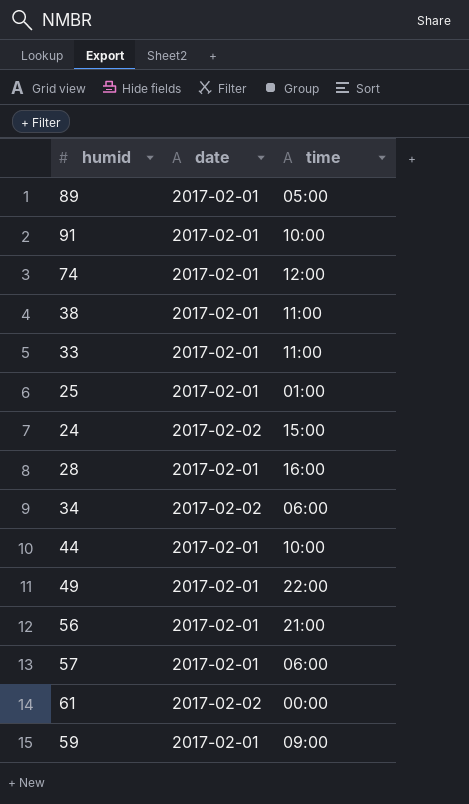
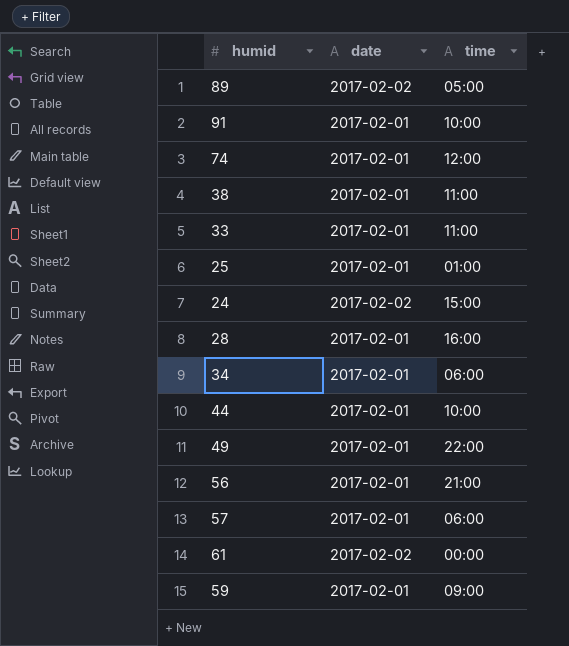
89 | date: 2017-02-01 -> 2017-02-02
34 | date: 2017-02-02 -> 2017-02-01

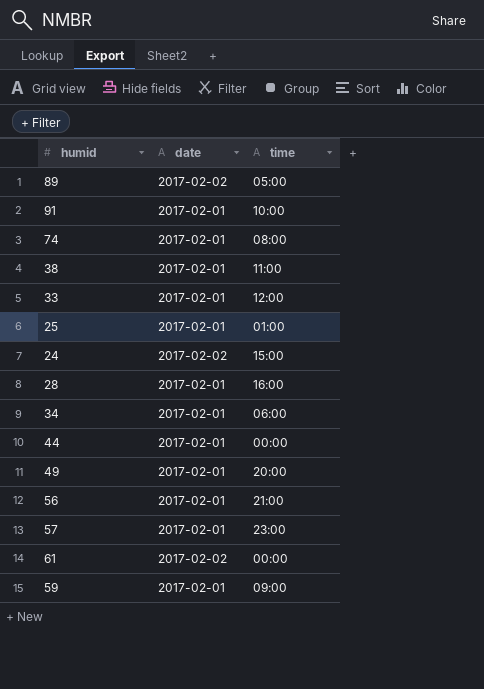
74 | time: 12:00 -> 08:00
33 | time: 11:00 -> 12:00
44 | time: 10:00 -> 00:00
49 | time: 22:00 -> 20:00
57 | time: 06:00 -> 23:00

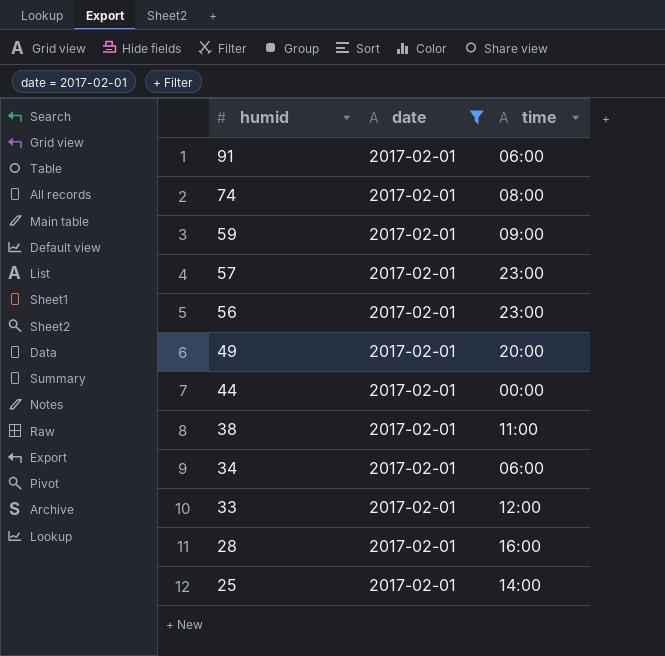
filter: none -> date = 2017-02-01
row order: none -> humid descending
91 | time: 10:00 -> 06:00
56 | time: 21:00 -> 23:00
25 | time: 01:00 -> 14:00

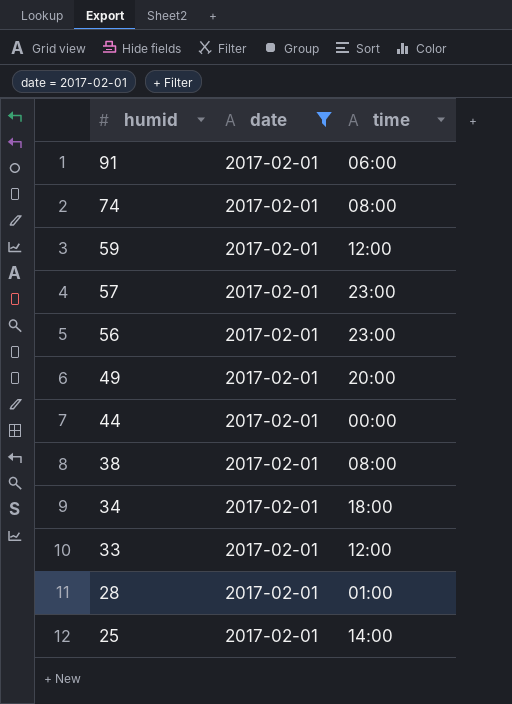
59 | time: 09:00 -> 12:00
38 | time: 11:00 -> 08:00
34 | time: 06:00 -> 18:00
28 | time: 16:00 -> 01:00

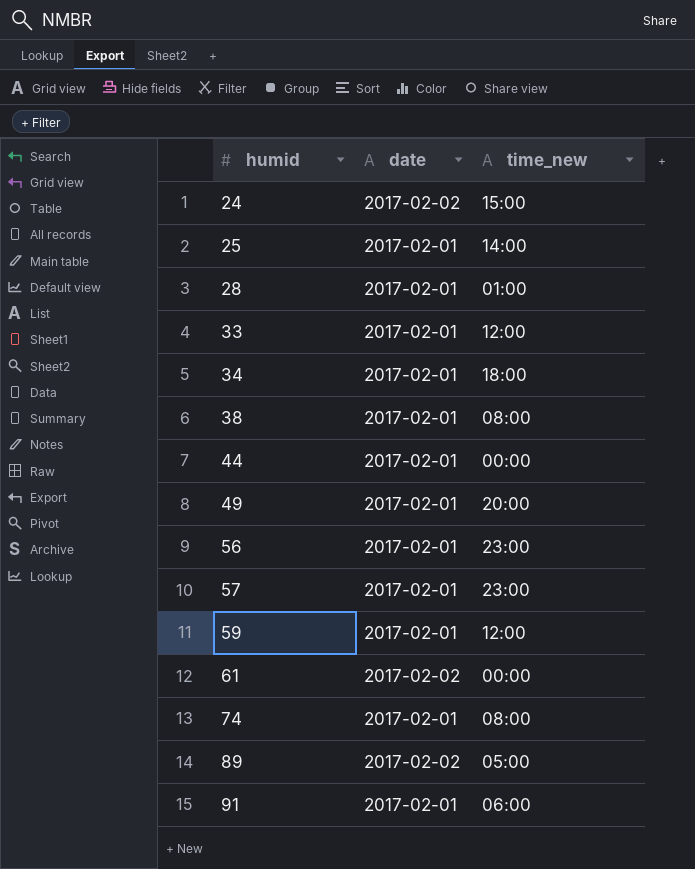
filter: date = 2017-02-01 -> none
row order: humid descending -> humid ascending
column name: time -> time_new

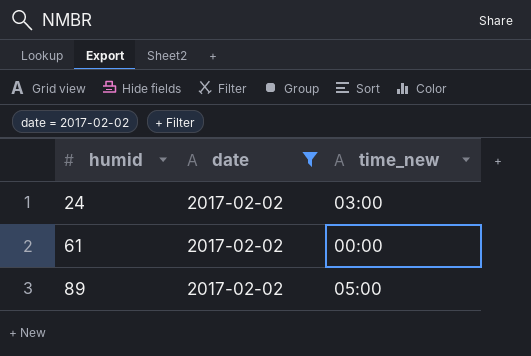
filter: none -> date = 2017-02-02
24 | time_new: 15:00 -> 03:00

